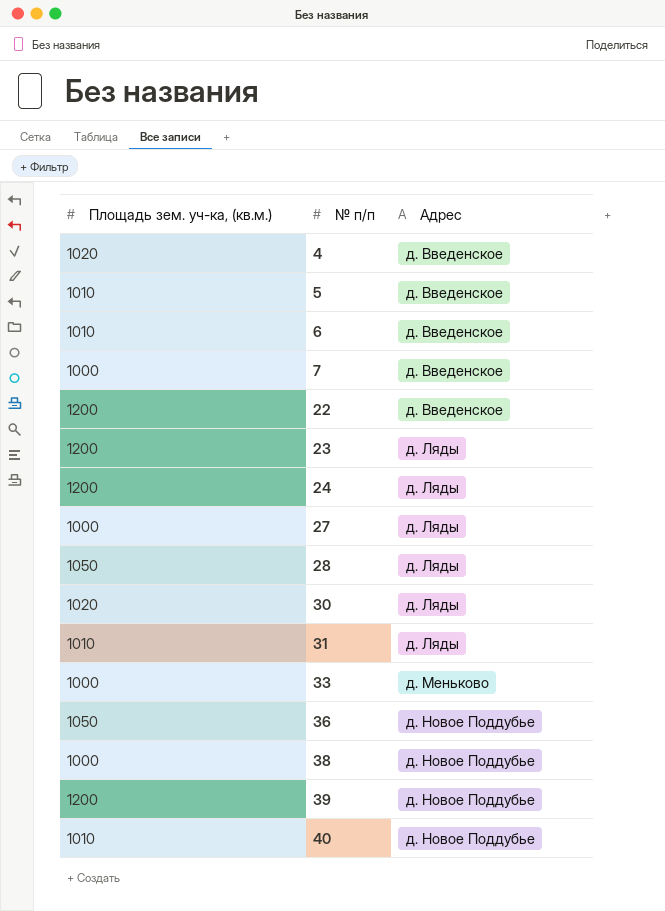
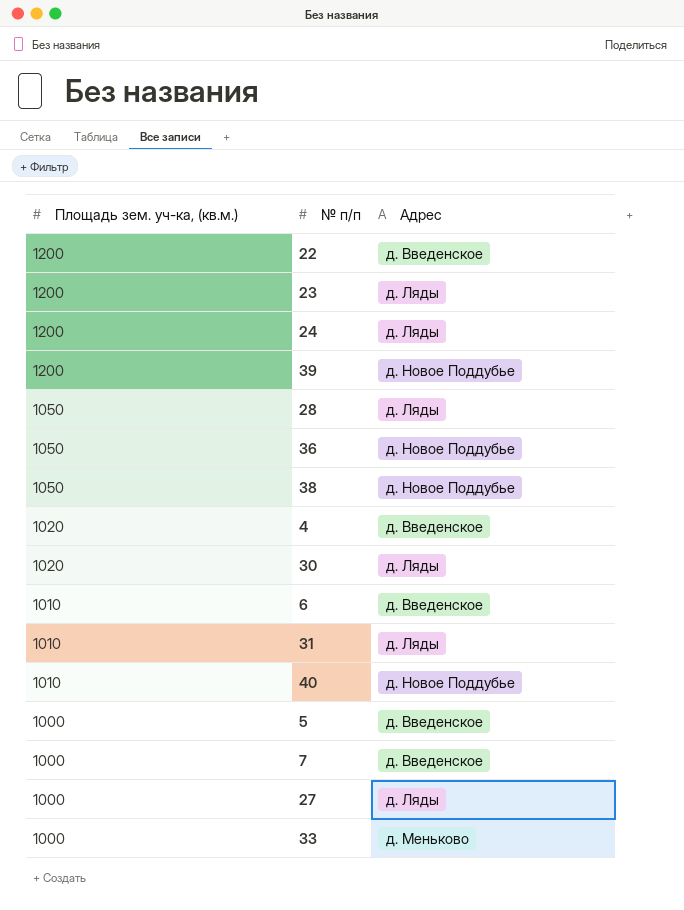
row order: № п/п ascending -> Площадь зем. уч-ка, (кв.м.) descending
38 | Площадь зем. уч-ка, (кв.м.): 1000 -> 1050
5 | Площадь зем. уч-ка, (кв.м.): 1010 -> 1000

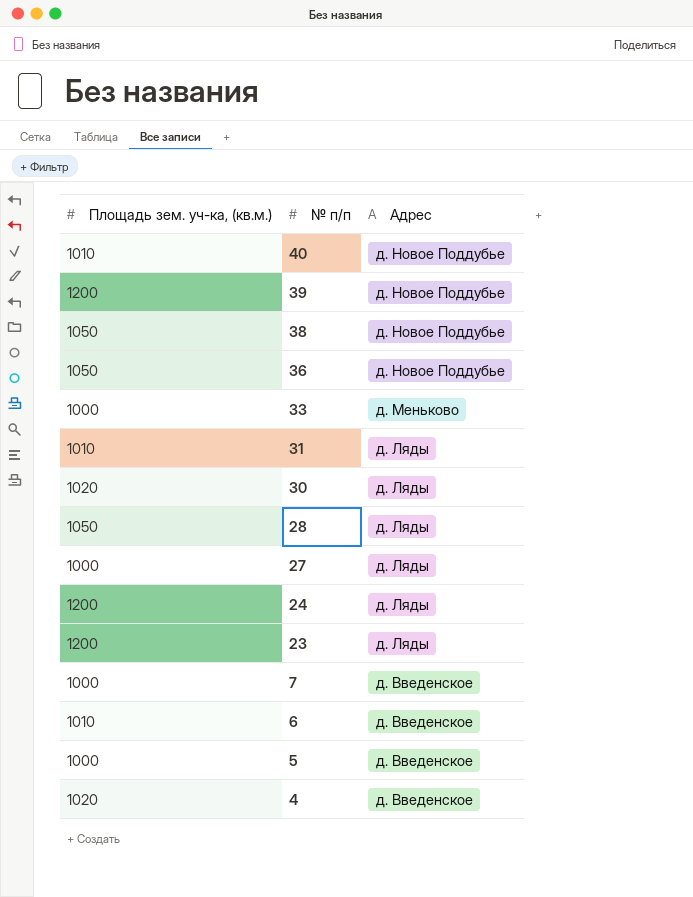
row order: Площадь зем. уч-ка, (кв.м.) descending -> № п/п descending
row 22: 1200 | д. Введенское -> none

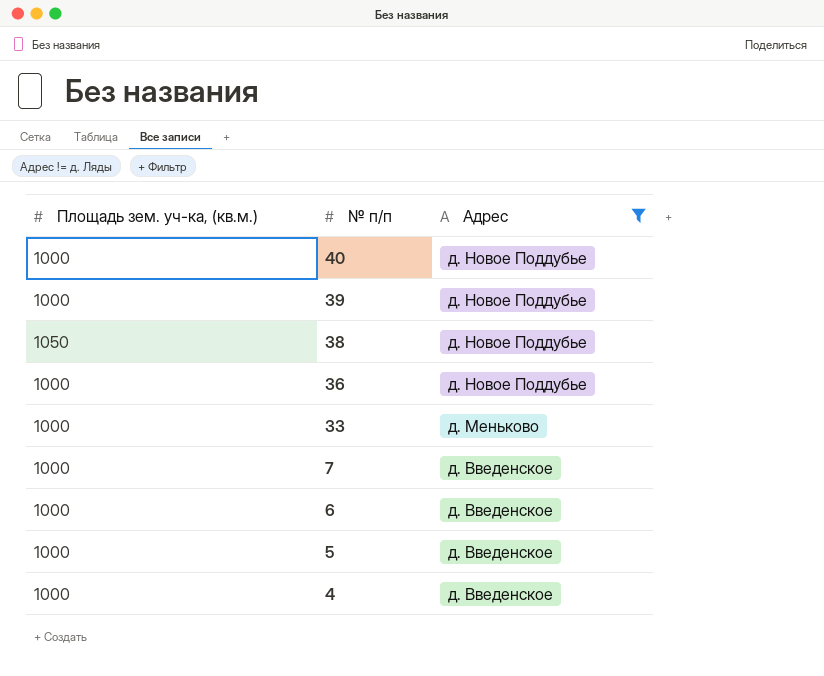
filter: none -> Адрес != д. Ляды
40 | Площадь зем. уч-ка, (кв.м.): 1010 -> 1000
39 | Площадь зем. уч-ка, (кв.м.): 1200 -> 1000
36 | Площадь зем. уч-ка, (кв.м.): 1050 -> 1000
6 | Площадь зем. уч-ка, (кв.м.): 1010 -> 1000
4 | Площадь зем. уч-ка, (кв.м.): 1020 -> 1000

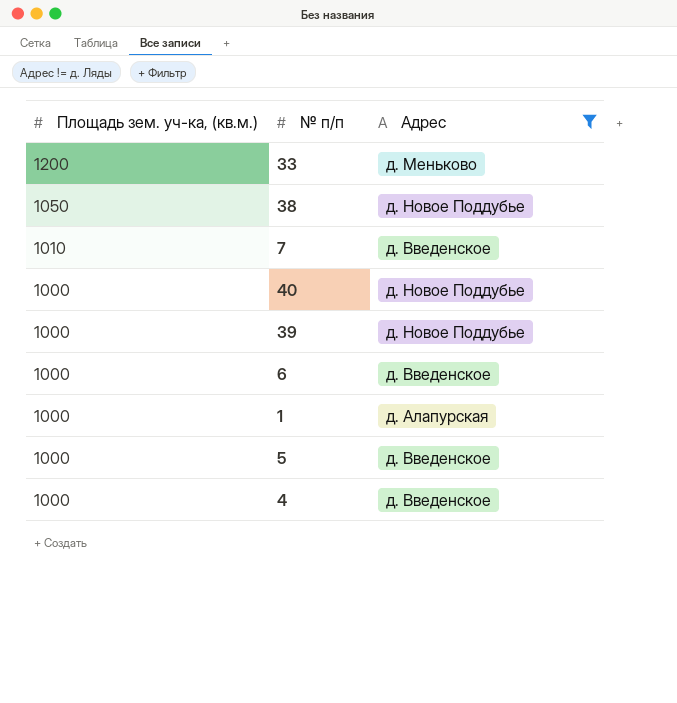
row order: № п/п descending -> Площадь зем. уч-ка, (кв.м.) descending
row 36: 1000 | д. Новое Поддубье -> none
33 | Площадь зем. уч-ка, (кв.м.): 1000 -> 1200
7 | Площадь зем. уч-ка, (кв.м.): 1000 -> 1010
row 1: none -> 1000 | д. Алапурская

